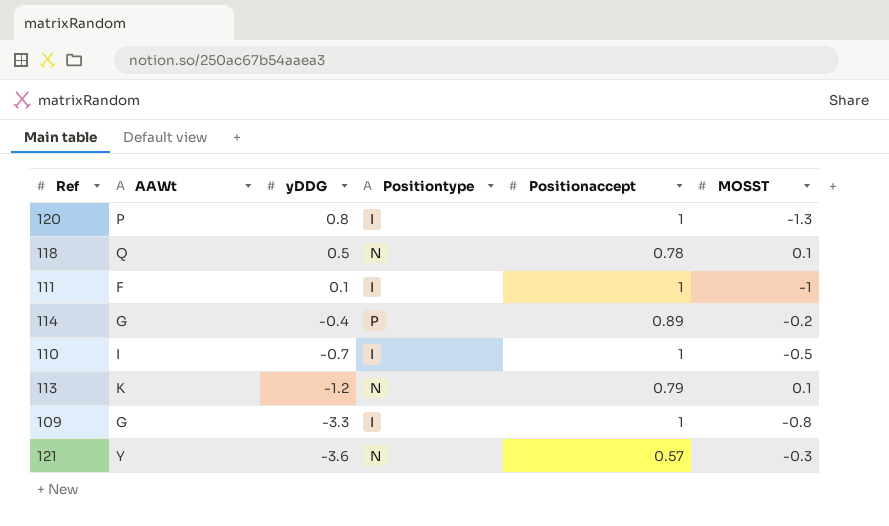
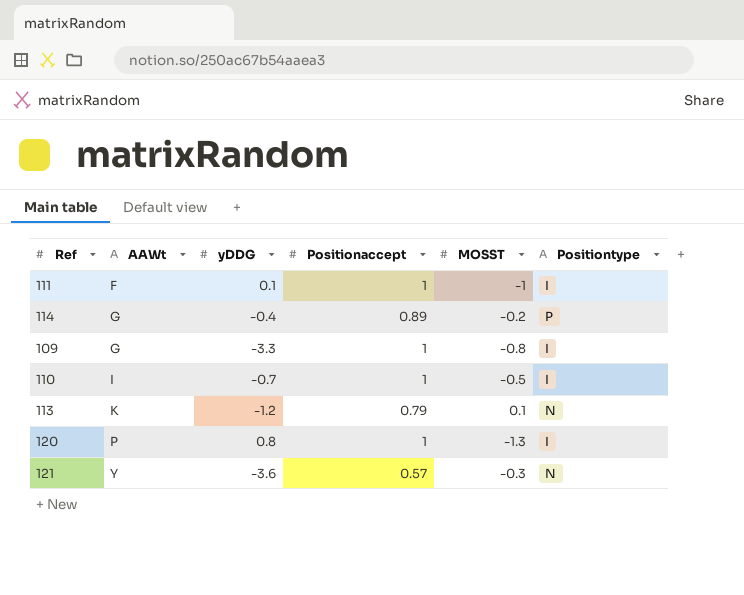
row order: yDDG descending -> AAWt ascending
column Positiontype | position: 4 -> 6
row 118: Q | 0.5 | N | 0.78 | 0.1 -> none

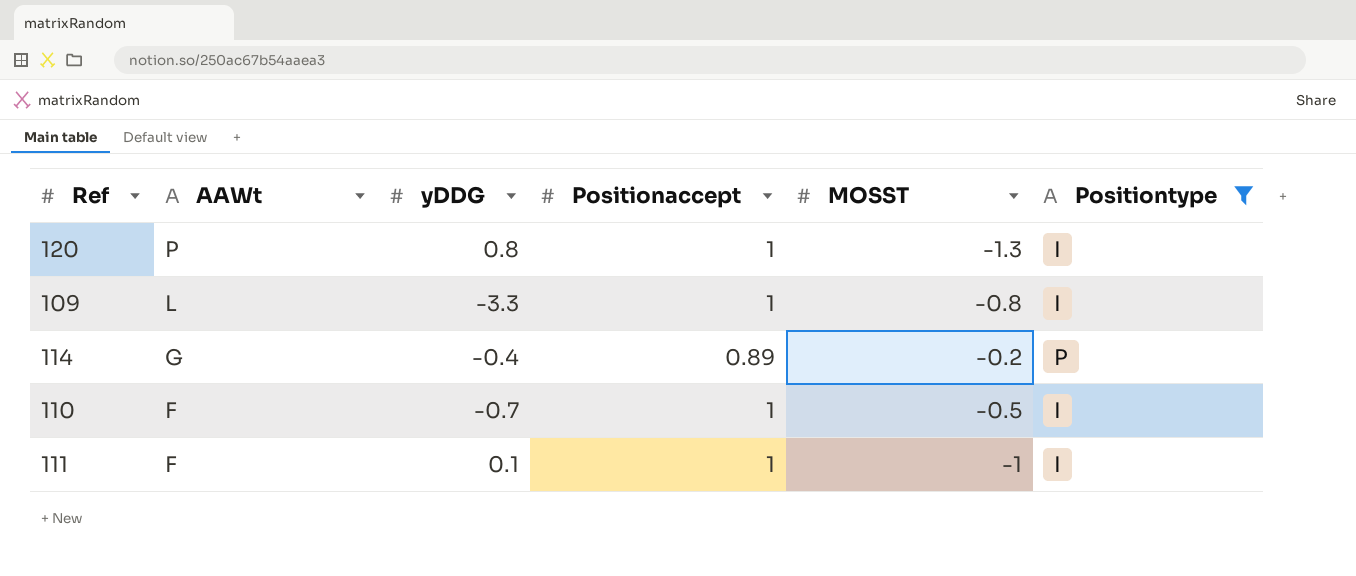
filter: none -> Positiontype != N
row order: AAWt ascending -> AAWt descending
109 | AAWt: G -> L
110 | AAWt: I -> F

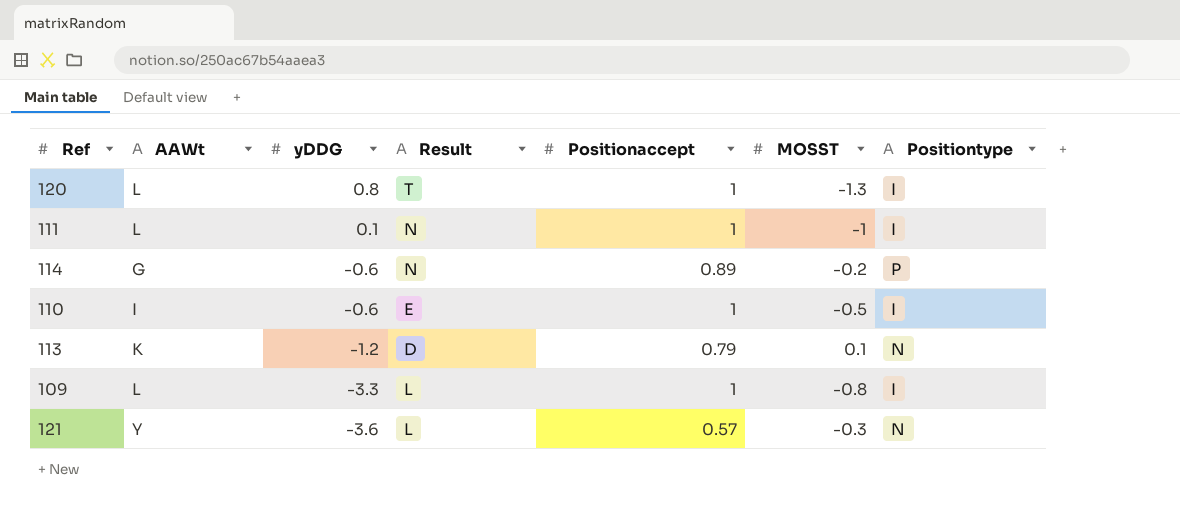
filter: Positiontype != N -> none
row order: AAWt descending -> yDDG descending
column Result | position: none -> 4
120 | AAWt: P -> L
111 | AAWt: F -> L
114 | yDDG: -0.4 -> -0.6
110 | AAWt: F -> I
110 | yDDG: -0.7 -> -0.6

